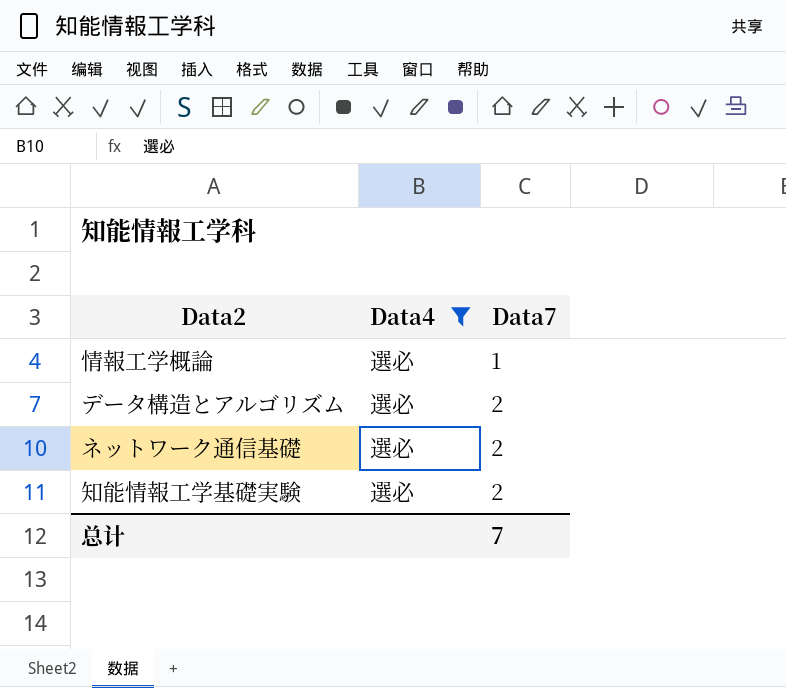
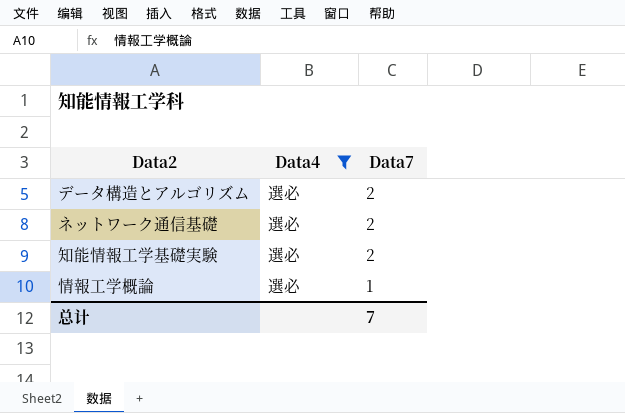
row order: Data7 ascending -> Data7 descending

